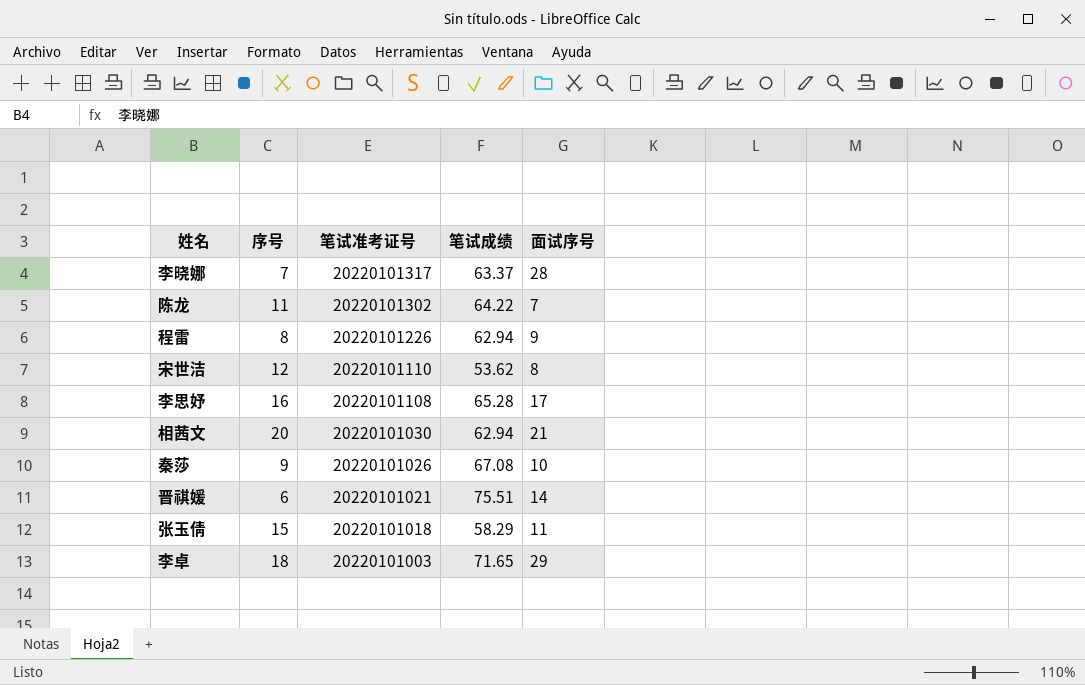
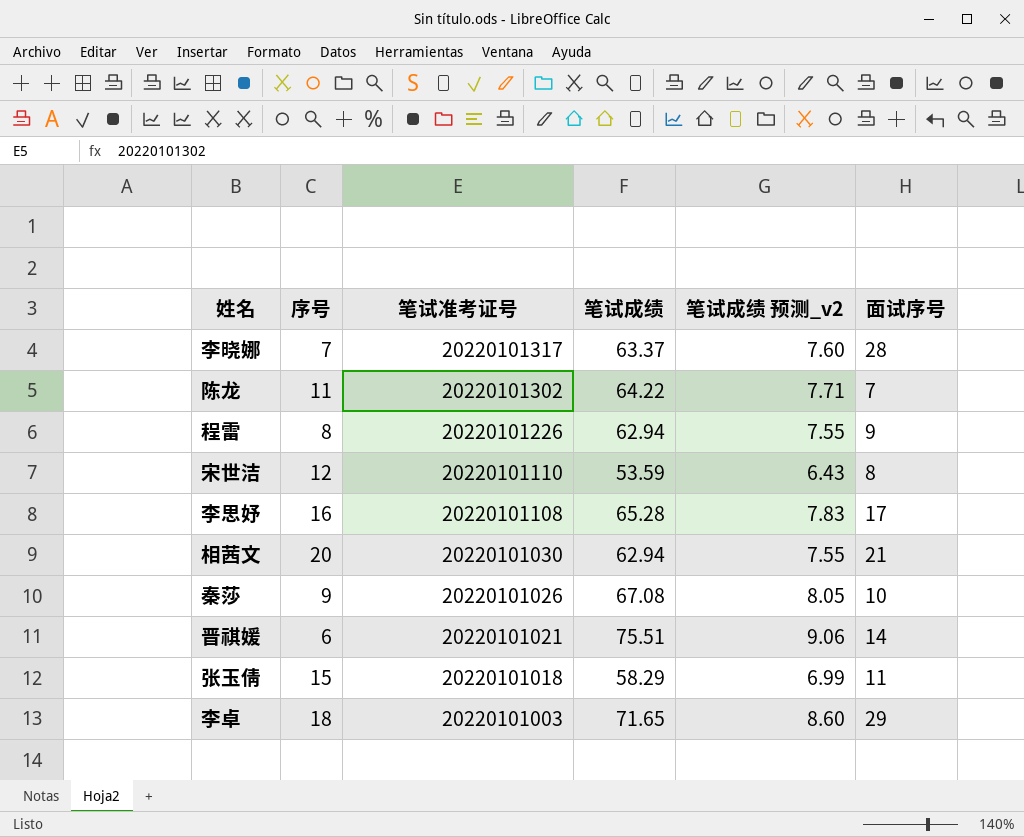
column 笔试成绩 预测_v2 | formula: none -> [笔试成绩] * 0.12
宋世洁 | 笔试成绩: 53.62 -> 53.59

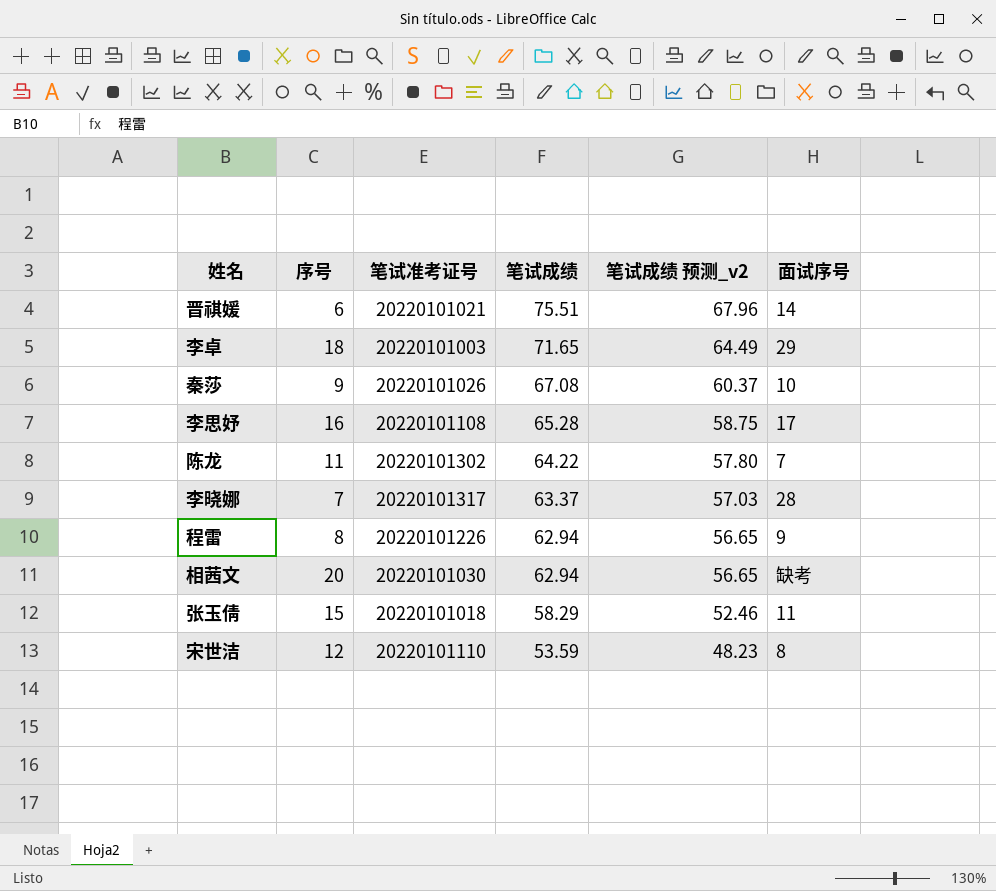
row order: 笔试准考证号 descending -> 笔试成绩 descending
column 笔试成绩 预测_v2 | formula: [笔试成绩] * 0.12 -> [笔试成绩] * 0.9
相茜文 | 面试序号: 21 -> 缺考

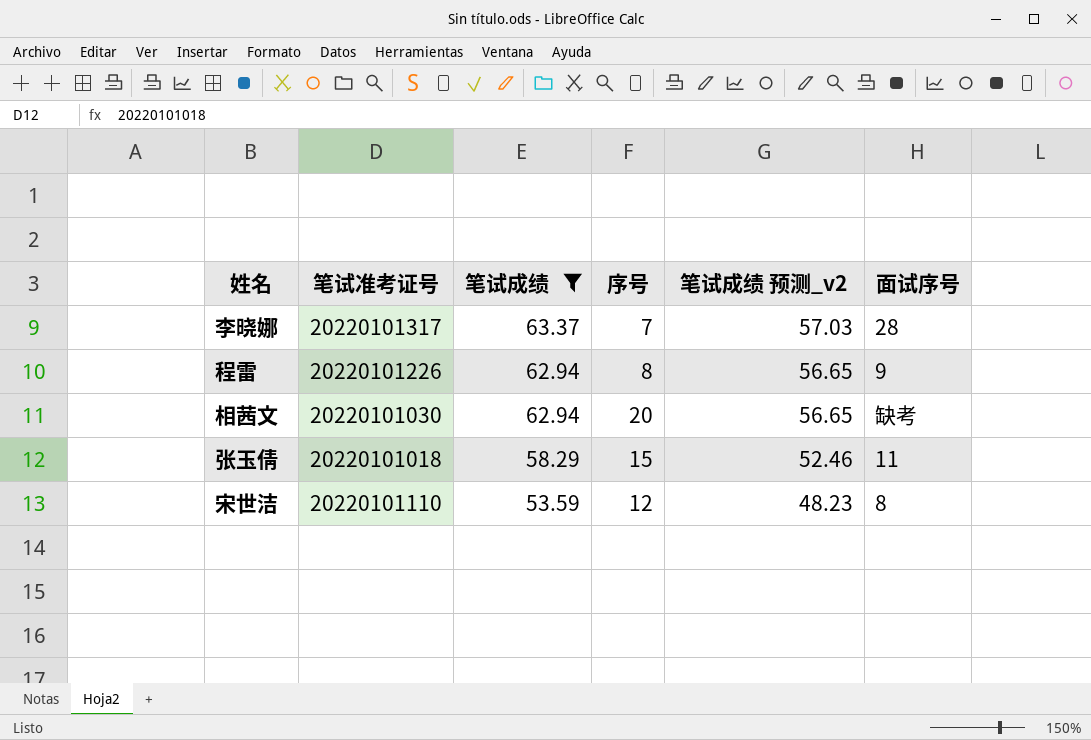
filter: none -> 笔试成绩 <= 63.37
column 序号 | position: 2 -> 4

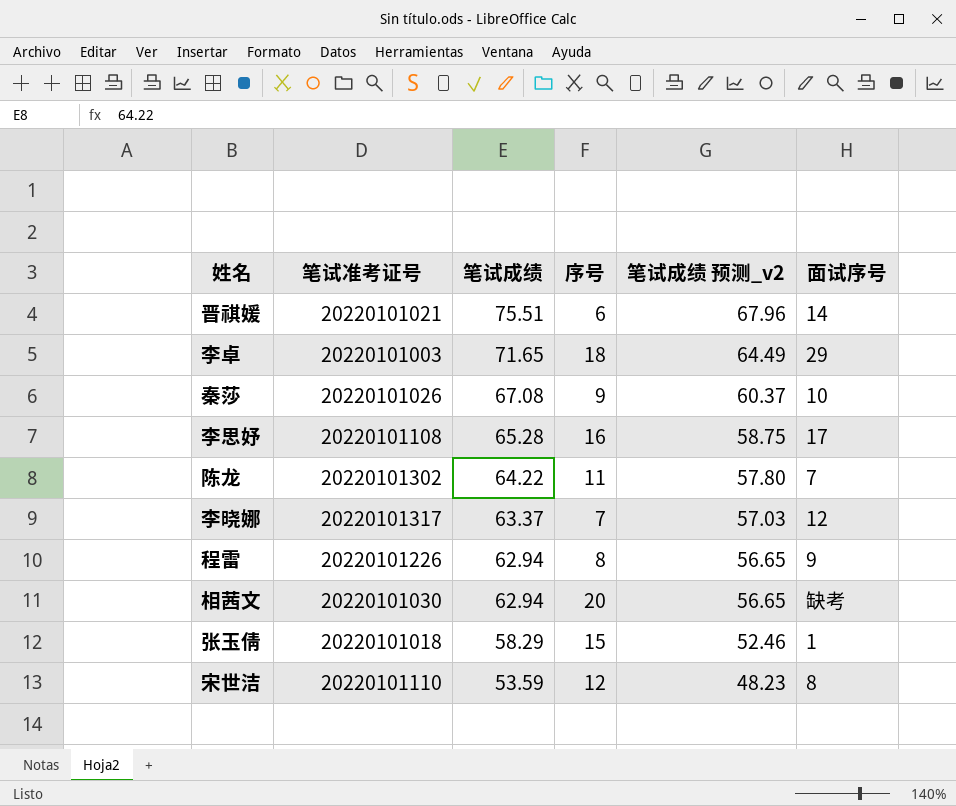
filter: 笔试成绩 <= 63.37 -> none
李晓娜 | 面试序号: 28 -> 12
张玉倩 | 面试序号: 11 -> 1

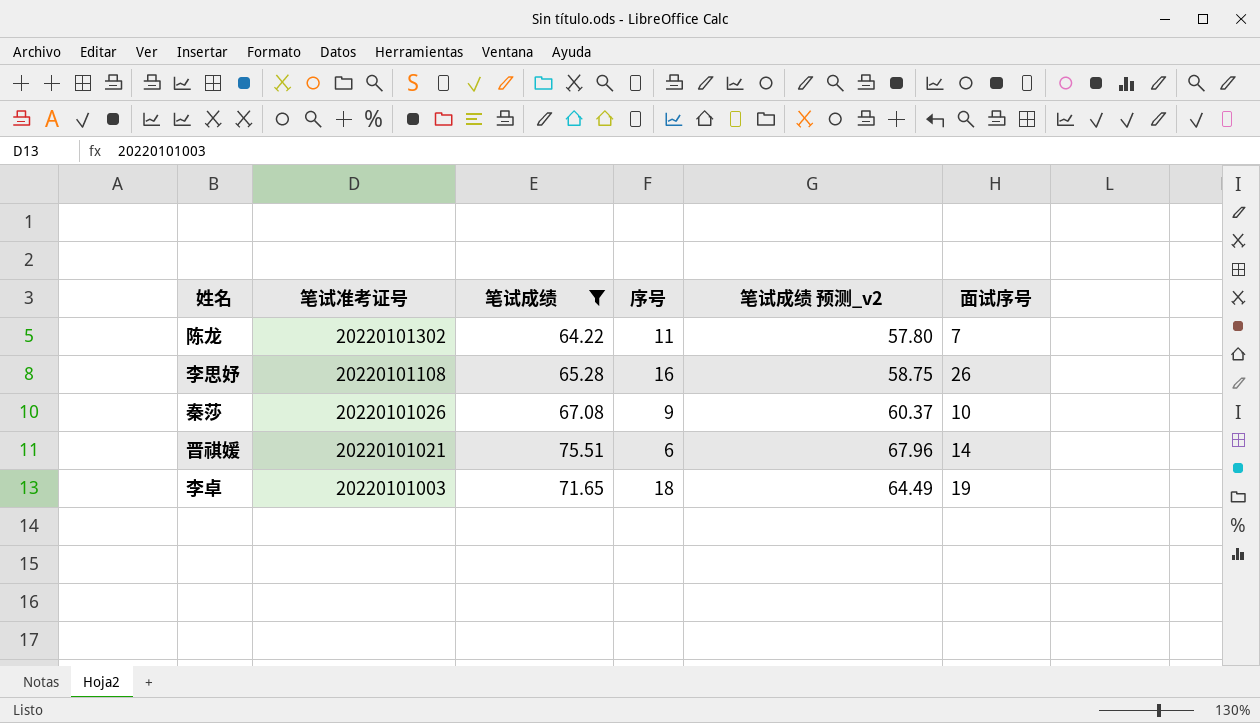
filter: none -> 笔试成绩 >= 64.22
row order: 笔试成绩 descending -> 笔试准考证号 descending
李思妤 | 面试序号: 17 -> 26
李卓 | 面试序号: 29 -> 19

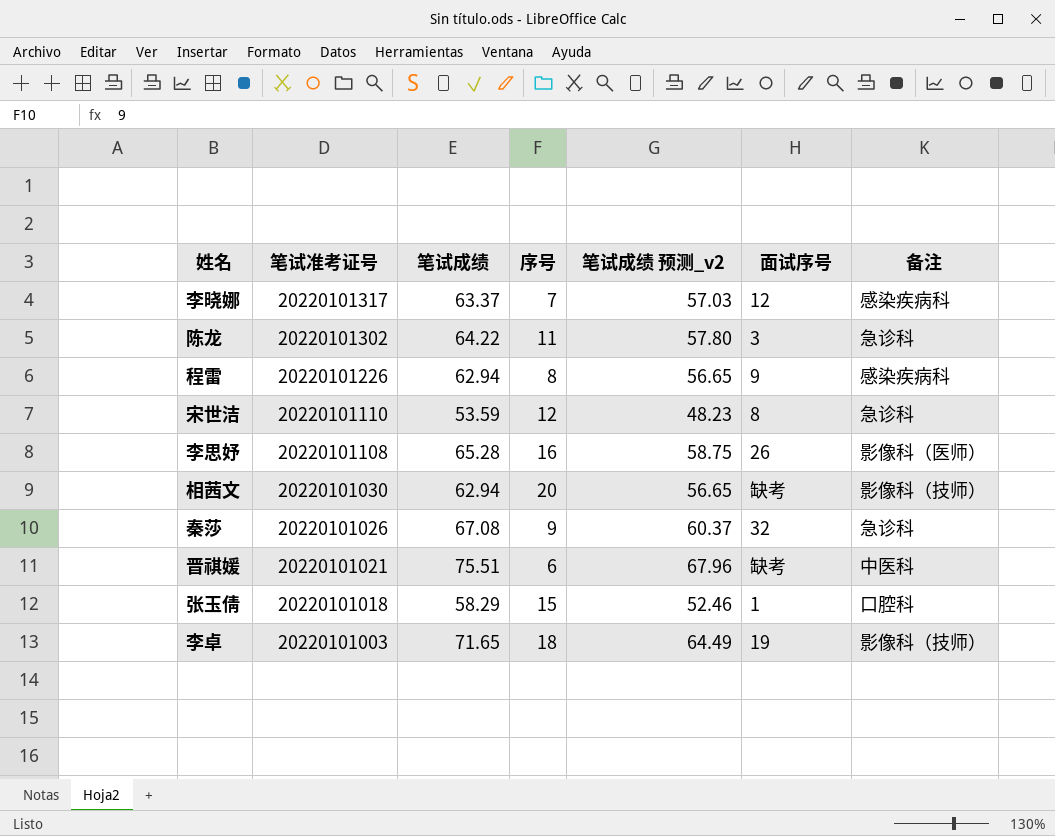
filter: 笔试成绩 >= 64.22 -> none
column 备注 | position: none -> 7
陈龙 | 面试序号: 7 -> 3
秦莎 | 面试序号: 10 -> 32
晋祺媛 | 面试序号: 14 -> 缺考

